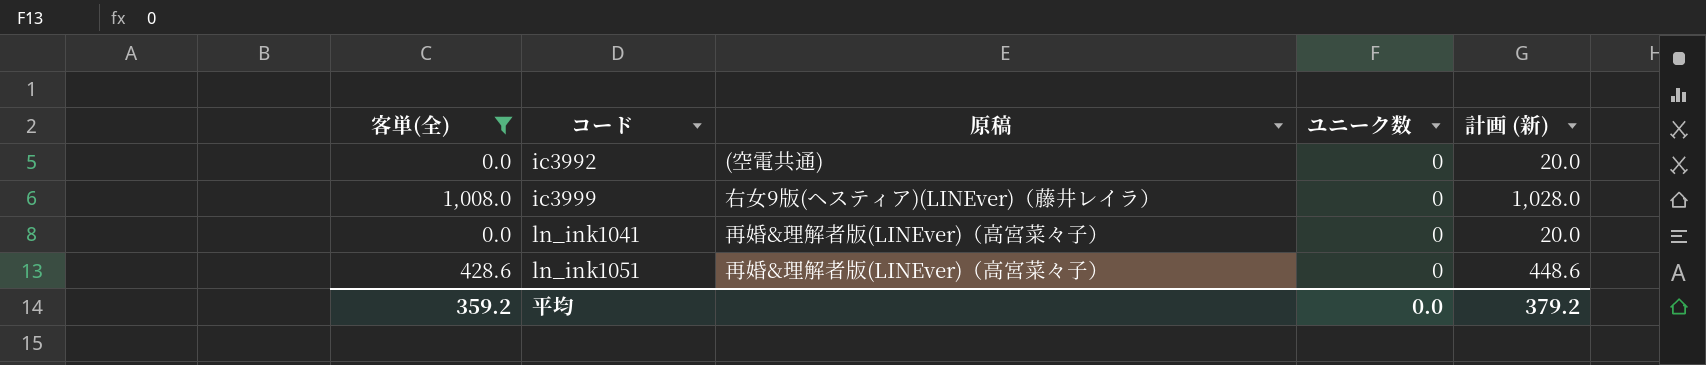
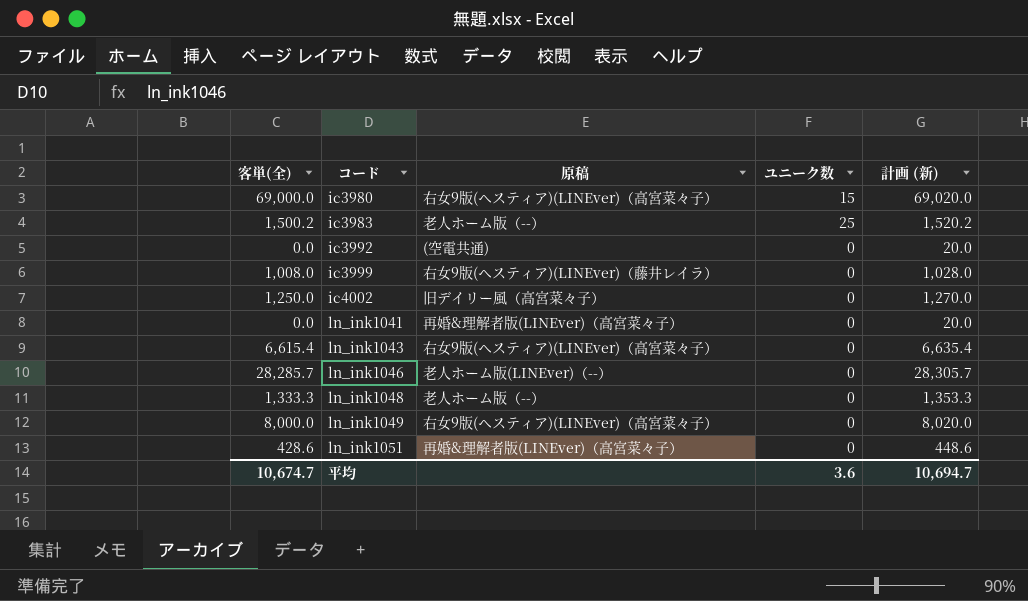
filter: 客単(全) <= 1,008.0 -> none
平均 | 客単(全): 359.2 -> 10,674.7
平均 | ユニーク数: 0.0 -> 3.6
平均 | 計画 (新): 379.2 -> 10,694.7

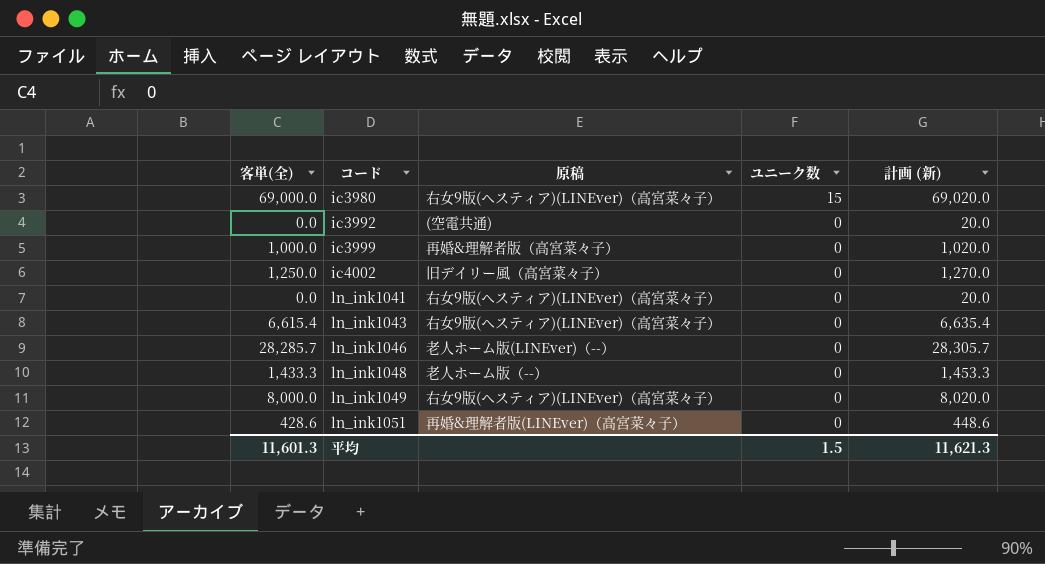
row ic3983: 1,500.2 | 老人ホーム版（--） | 25 | 1,520.2 -> none
ic3999 | 客単(全): 1,008.0 -> 1,000.0
ic3999 | 原稿: 右女9版(ヘスティア)(LINEver)（藤井レイラ） -> 再婚&理解者版（高宮菜々子）
ic3999 | 計画 (新): 1,028.0 -> 1,020.0
ln_ink1041 | 原稿: 再婚&理解者版(LINEver)（高宮菜々子） -> 右女9版(ヘスティア)(LINEver)（高宮菜々子）
ln_ink1048 | 客単(全): 1,333.3 -> 1,433.3
ln_ink1048 | 計画 (新): 1,353.3 -> 1,453.3
平均 | 客単(全): 10,674.7 -> 11,601.3
平均 | ユニーク数: 3.6 -> 1.5
平均 | 計画 (新): 10,694.7 -> 11,621.3

